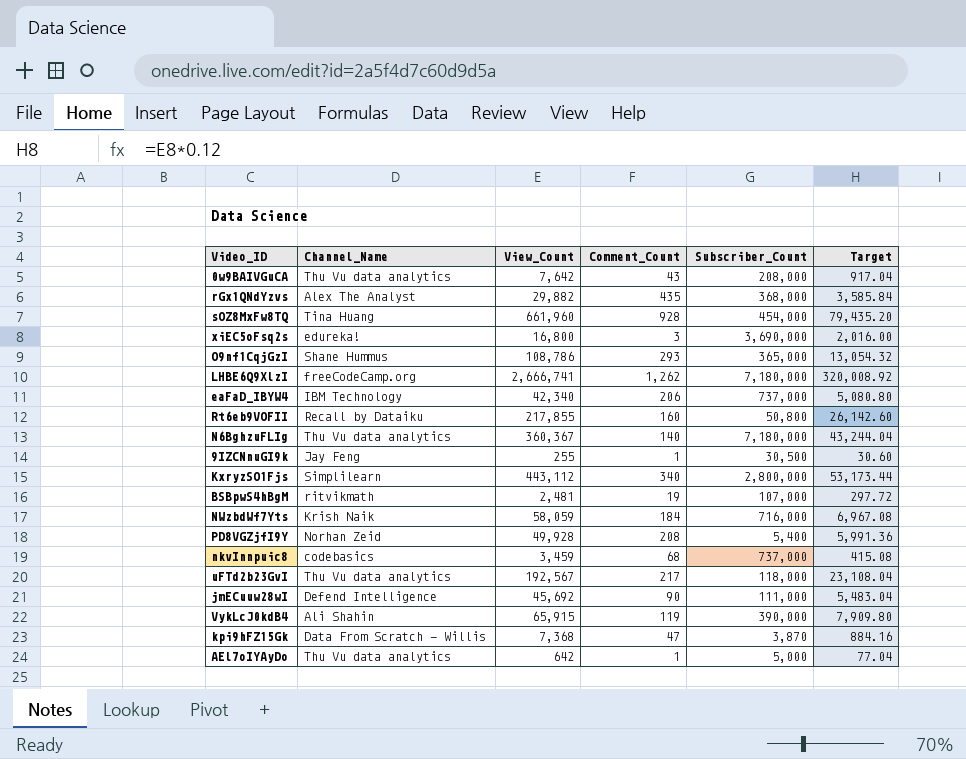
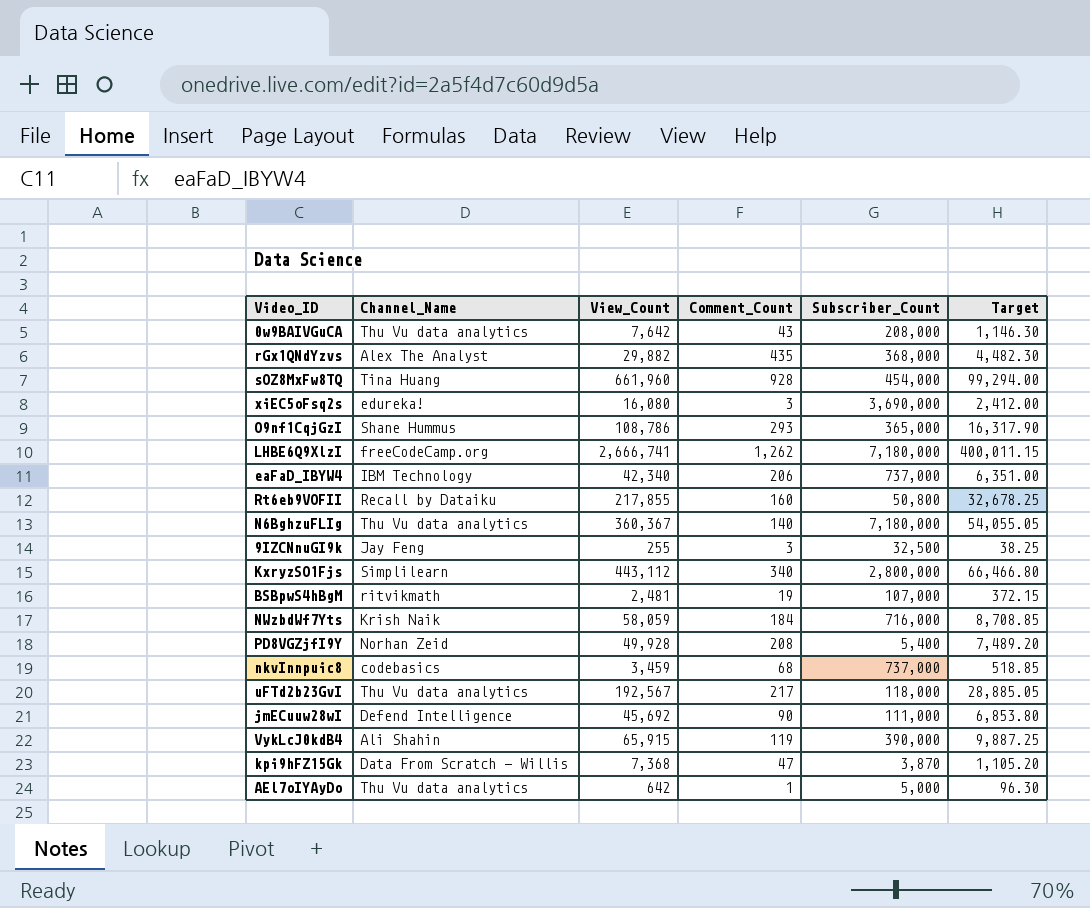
column Target | formula: [View_Count] * 0.12 -> [View_Count] * 0.15
xiEC5oFsq2s | View_Count: 16,800 -> 16,080
9IZCNnuGI9k | Comment_Count: 1 -> 3
9IZCNnuGI9k | Subscriber_Count: 30,500 -> 32,500

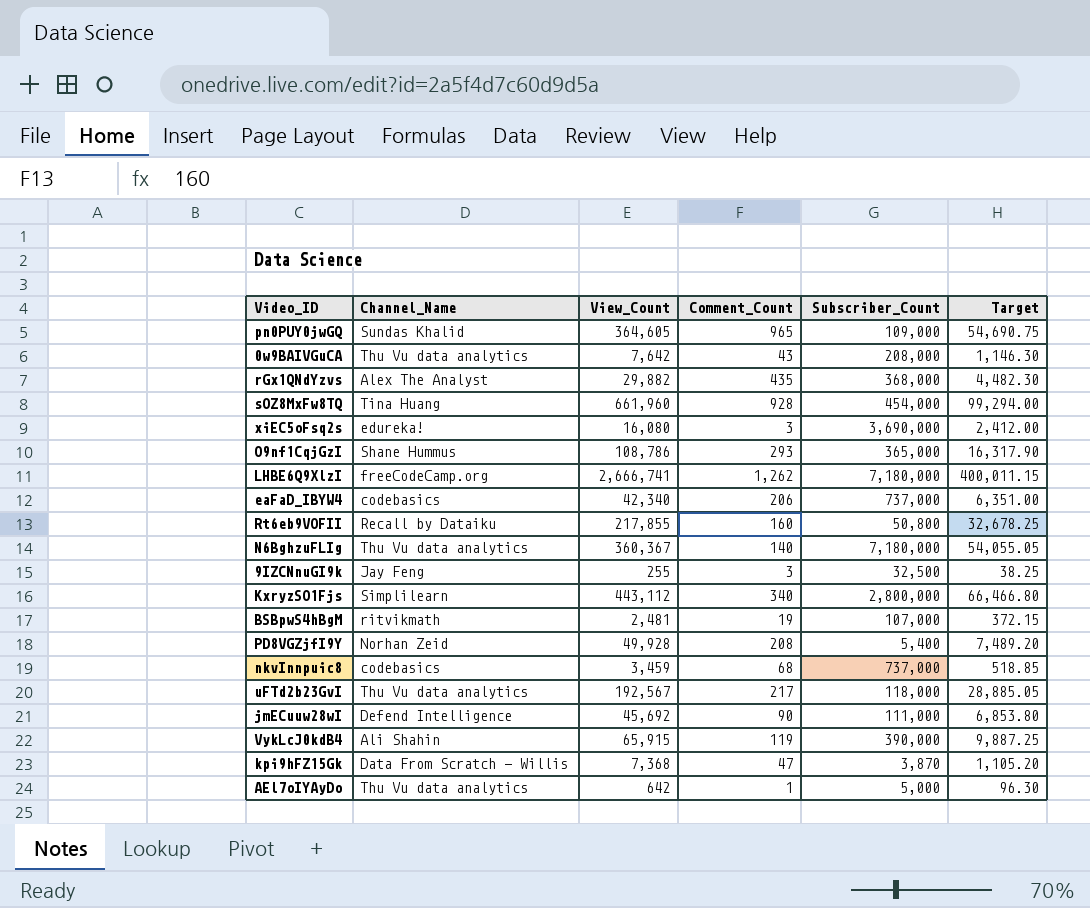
row NWzbdWf7Yts: Krish Naik | 58,059 | 184 | 716,000 | 8,708.85 -> none
row pn0PUY0jwGQ: none -> Sundas Khalid | 364,605 | 965 | 109,000 | 54,690.75
eaFaD_IBYW4 | Channel_Name: IBM Technology -> codebasics

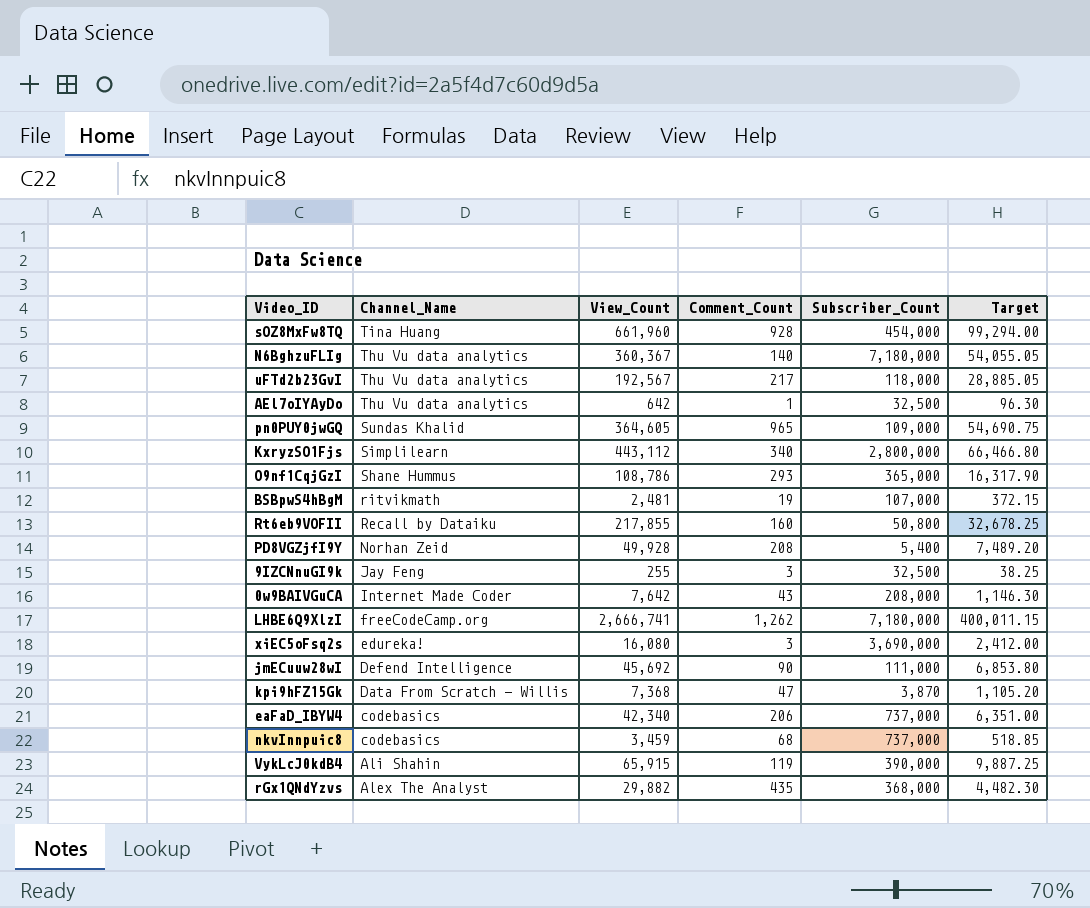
row order: none -> Channel_Name descending
AEl7oIYAyDo | Subscriber_Count: 5,000 -> 32,500
0w9BAIVGuCA | Channel_Name: Thu Vu data analytics -> Internet Made Coder

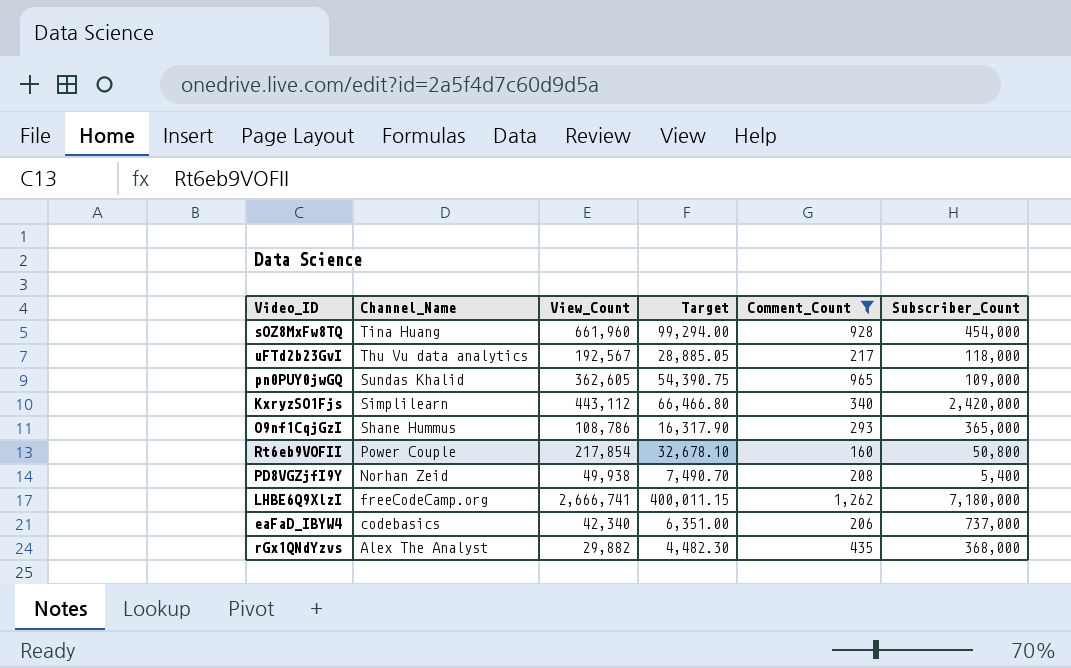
filter: none -> Comment_Count >= 160
column Target | position: 6 -> 4
pn0PUY0jwGQ | View_Count: 364,605 -> 362,605
pn0PUY0jwGQ | Target: 54,690.75 -> 54,390.75
KxryzSO1Fjs | Subscriber_Count: 2,800,000 -> 2,420,000
Rt6eb9VOFII | Channel_Name: Recall by Dataiku -> Power Couple
Rt6eb9VOFII | View_Count: 217,855 -> 217,854
Rt6eb9VOFII | Target: 32,678.25 -> 32,678.10
PD8VGZjfI9Y | View_Count: 49,928 -> 49,938
PD8VGZjfI9Y | Target: 7,489.20 -> 7,490.70

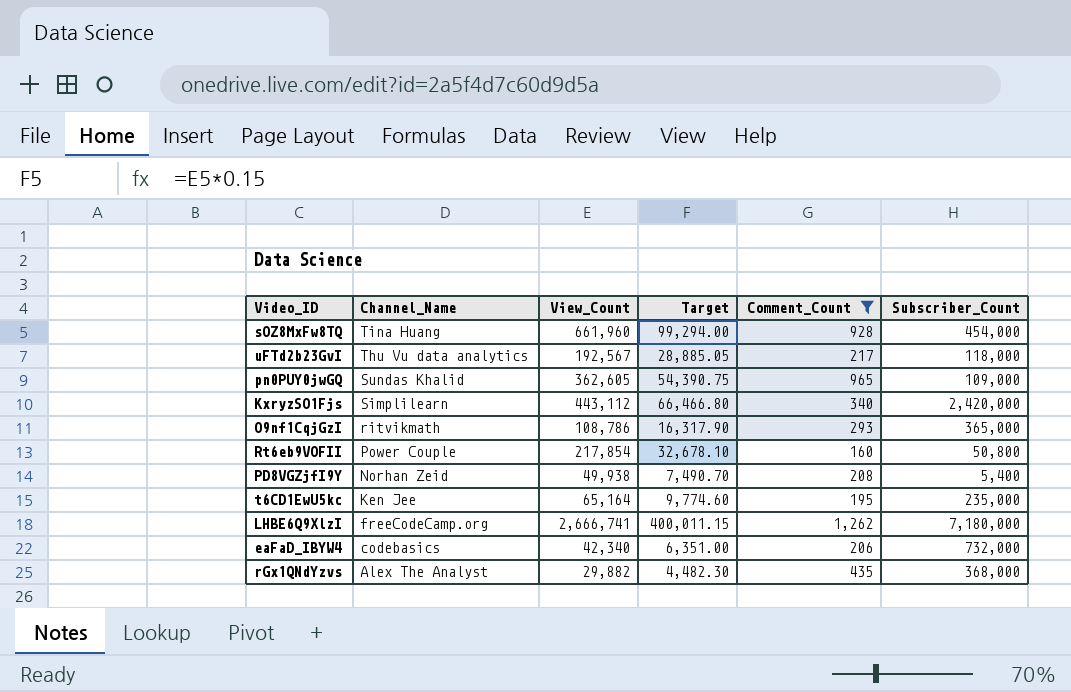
O9nf1CqjGzI | Channel_Name: Shane Hummus -> ritvikmath
row t6CD1EwU5kc: none -> Ken Jee | 65,164 | 9,774.60 | 195 | 235,000
eaFaD_IBYW4 | Subscriber_Count: 737,000 -> 732,000

